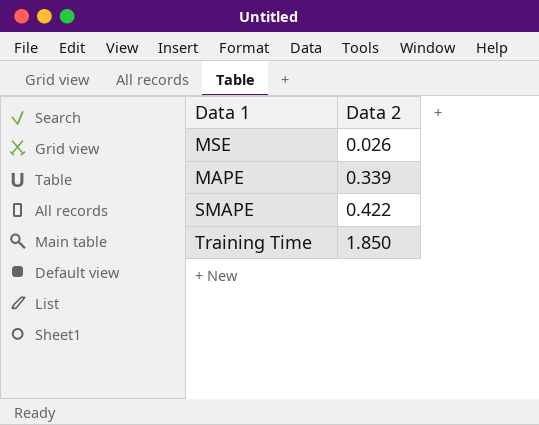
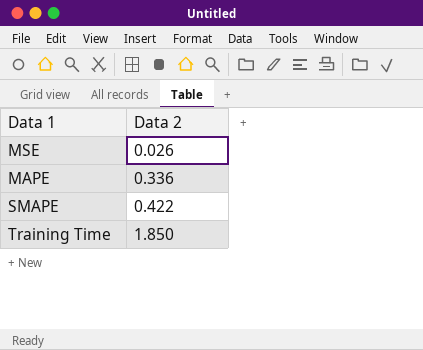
MAPE | Data 2: 0.339 -> 0.336

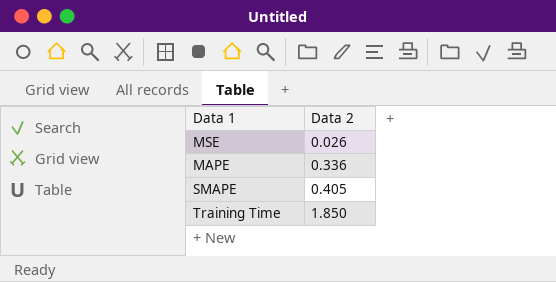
SMAPE | Data 2: 0.422 -> 0.405

